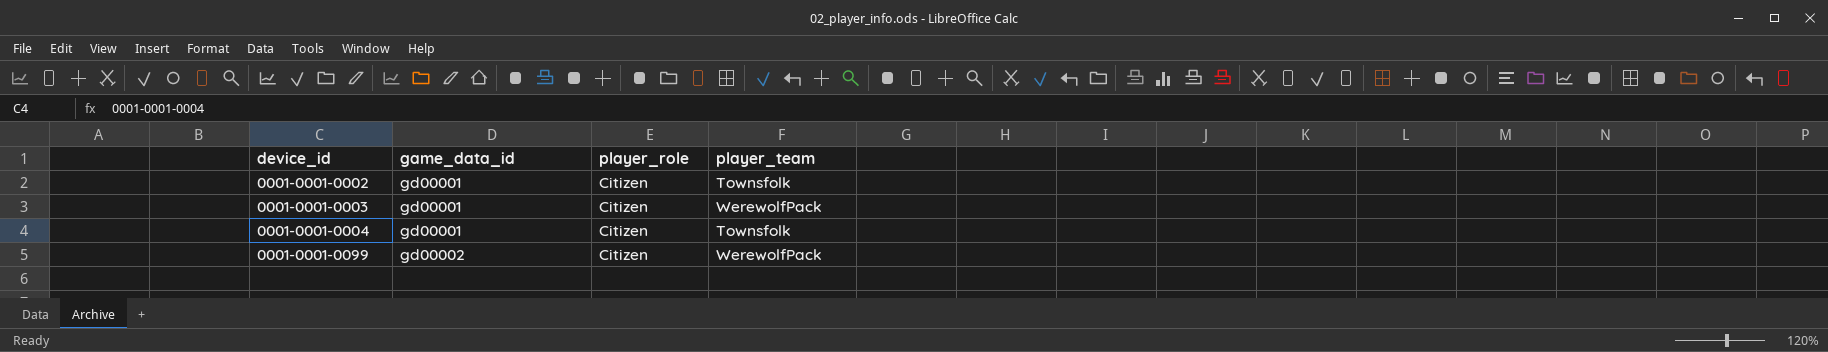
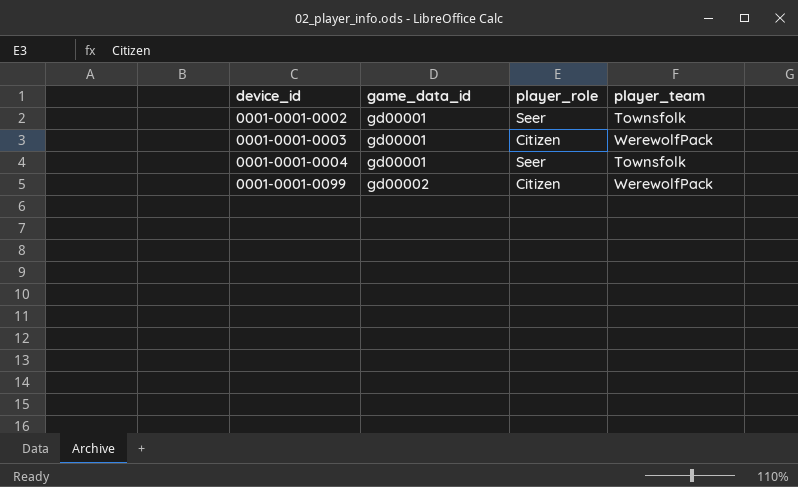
0001-0001-0002 | player_role: Citizen -> Seer
0001-0001-0004 | player_role: Citizen -> Seer

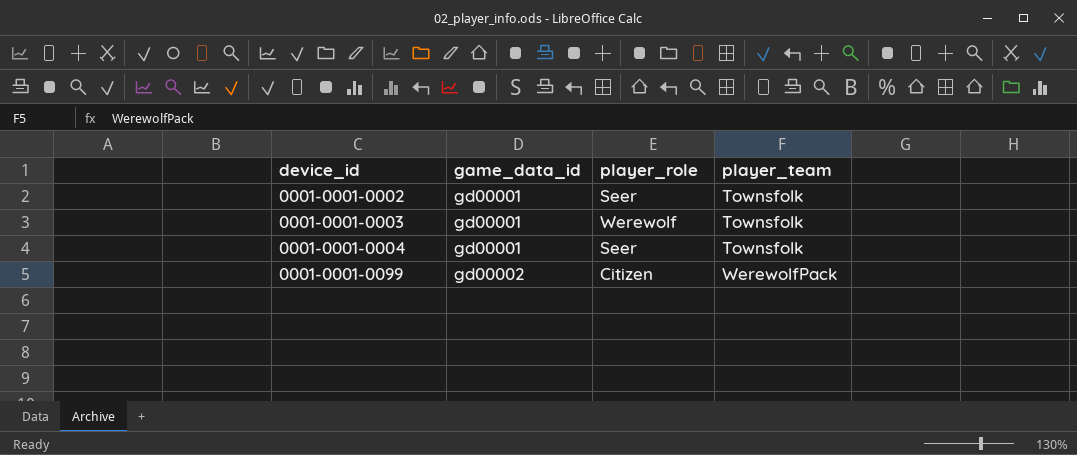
0001-0001-0003 | player_role: Citizen -> Werewolf
0001-0001-0003 | player_team: WerewolfPack -> Townsfolk

